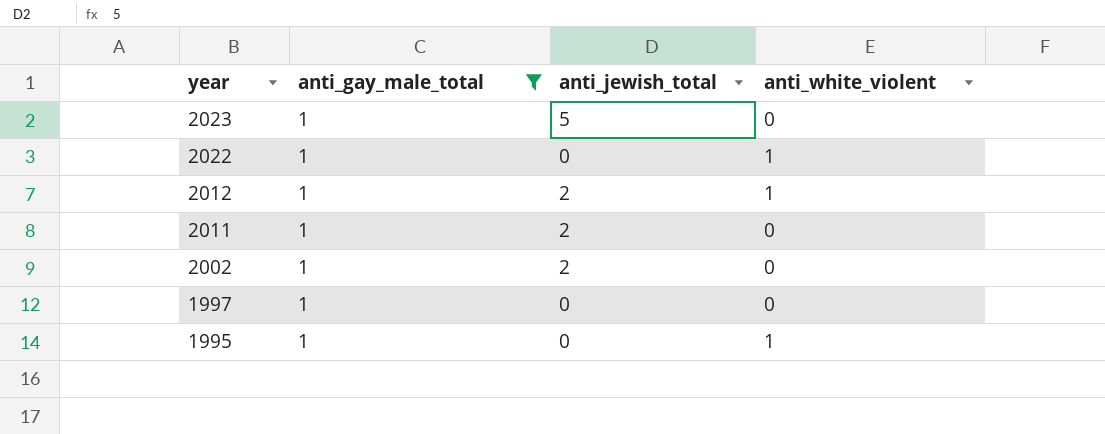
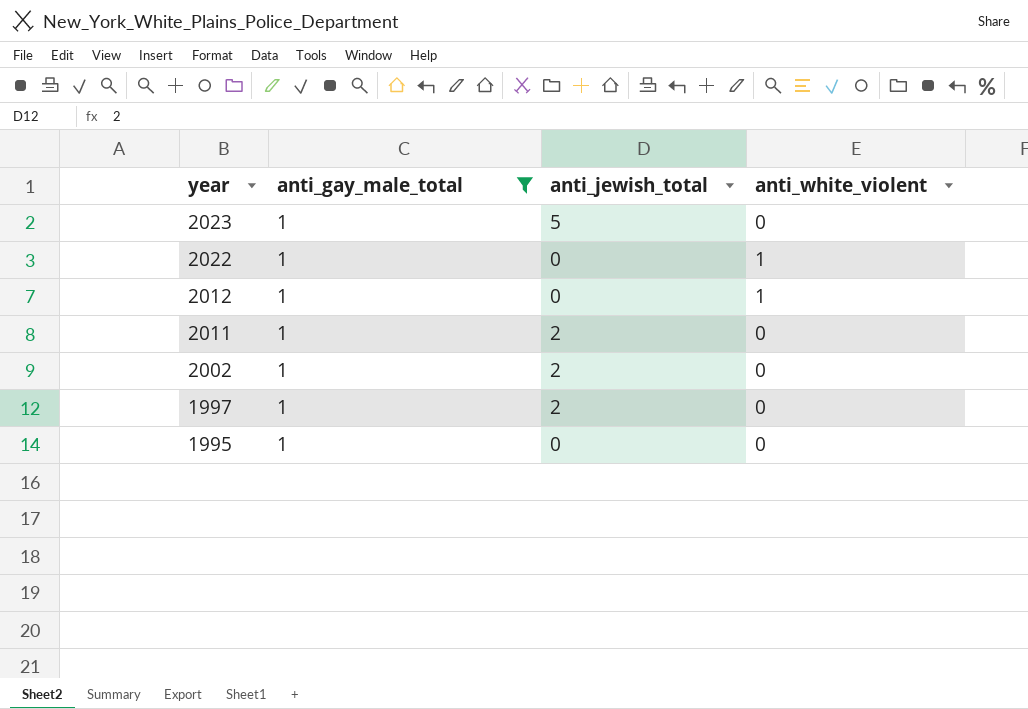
2012 | anti_jewish_total: 2 -> 0
1997 | anti_jewish_total: 0 -> 2
1995 | anti_white_violent: 1 -> 0

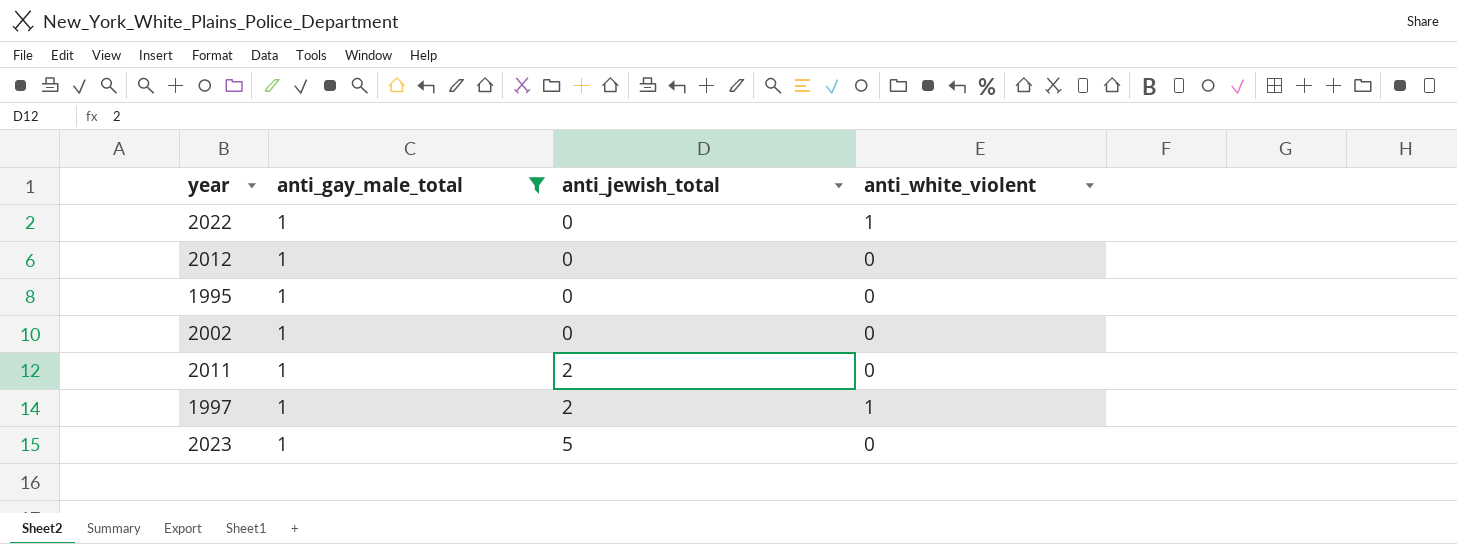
row order: year descending -> anti_jewish_total ascending
2012 | anti_white_violent: 1 -> 0
2002 | anti_jewish_total: 2 -> 0
1997 | anti_white_violent: 0 -> 1

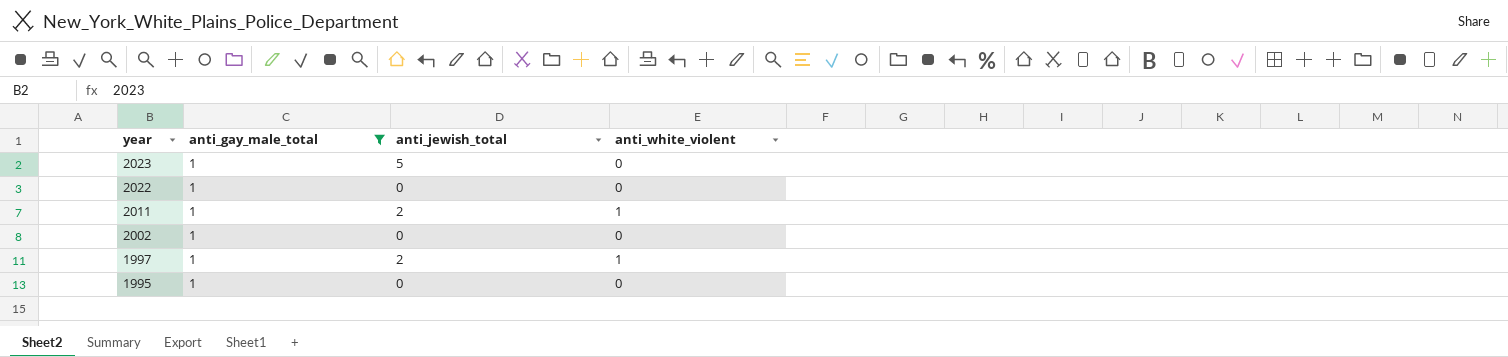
row order: anti_jewish_total ascending -> year descending
row 2012: 1 | 0 | 0 -> none
2022 | anti_white_violent: 1 -> 0
2011 | anti_white_violent: 0 -> 1

